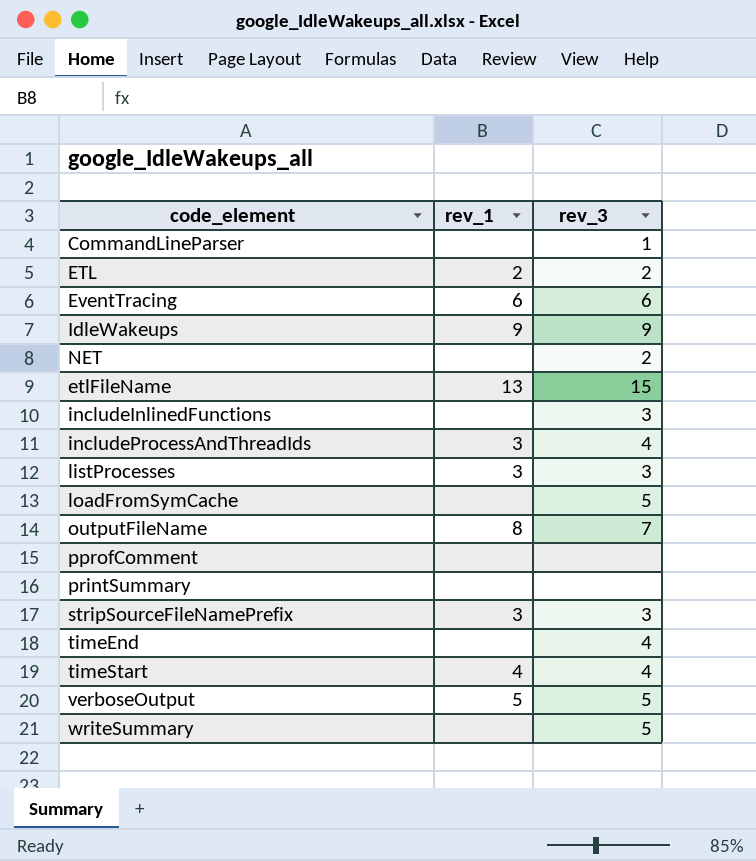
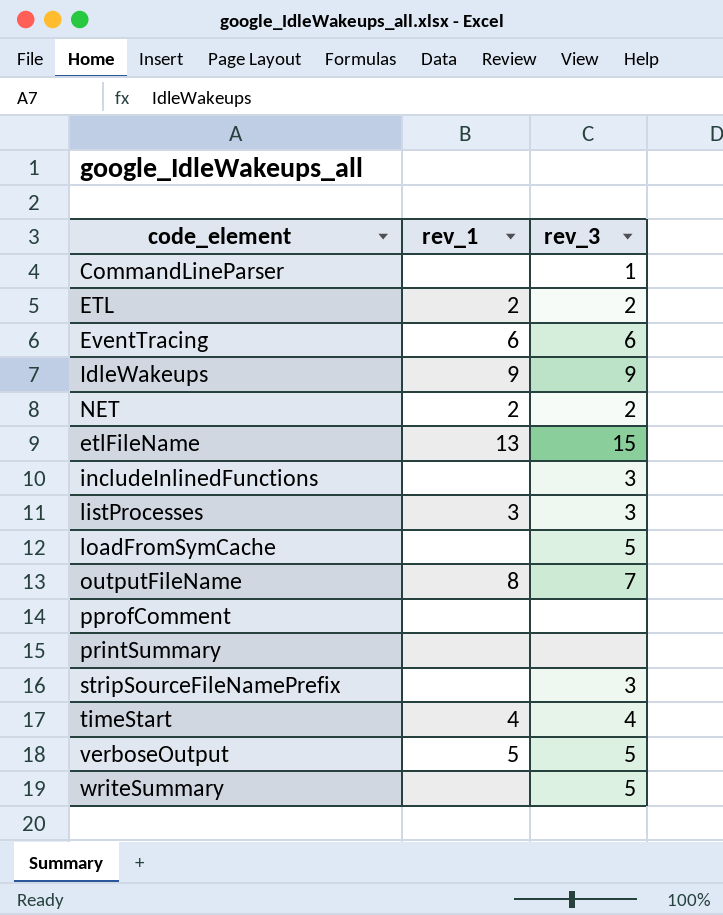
row includeProcessAndThreadIds: 3 | 4 -> none
row timeEnd: none | 4 -> none
NET | rev_1: none -> 2
stripSourceFileNamePrefix | rev_1: 3 -> none

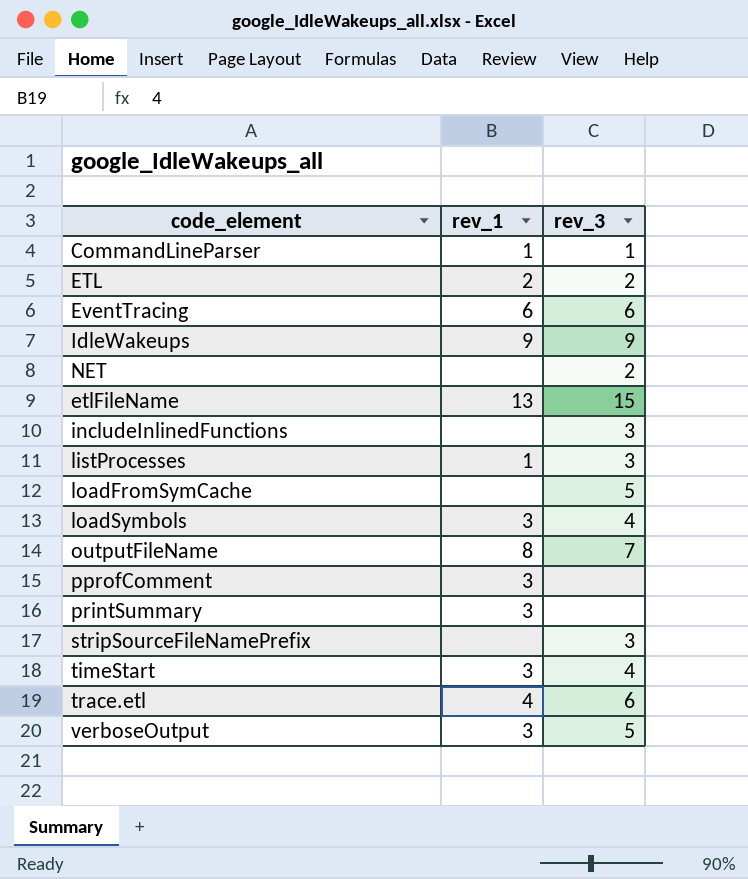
row writeSummary: none | 5 -> none
CommandLineParser | rev_1: none -> 1
NET | rev_1: 2 -> none
listProcesses | rev_1: 3 -> 1
row loadSymbols: none -> 3 | 4
pprofComment | rev_1: none -> 3
printSummary | rev_1: none -> 3
timeStart | rev_1: 4 -> 3
row trace.etl: none -> 4 | 6
verboseOutput | rev_1: 5 -> 3

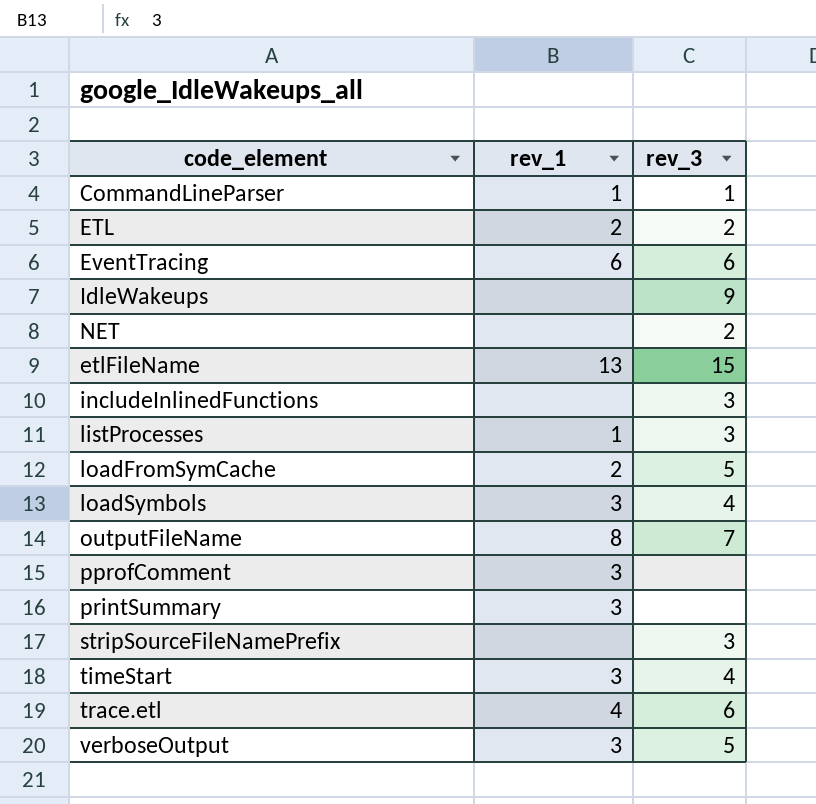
IdleWakeups | rev_1: 9 -> none
loadFromSymCache | rev_1: none -> 2

